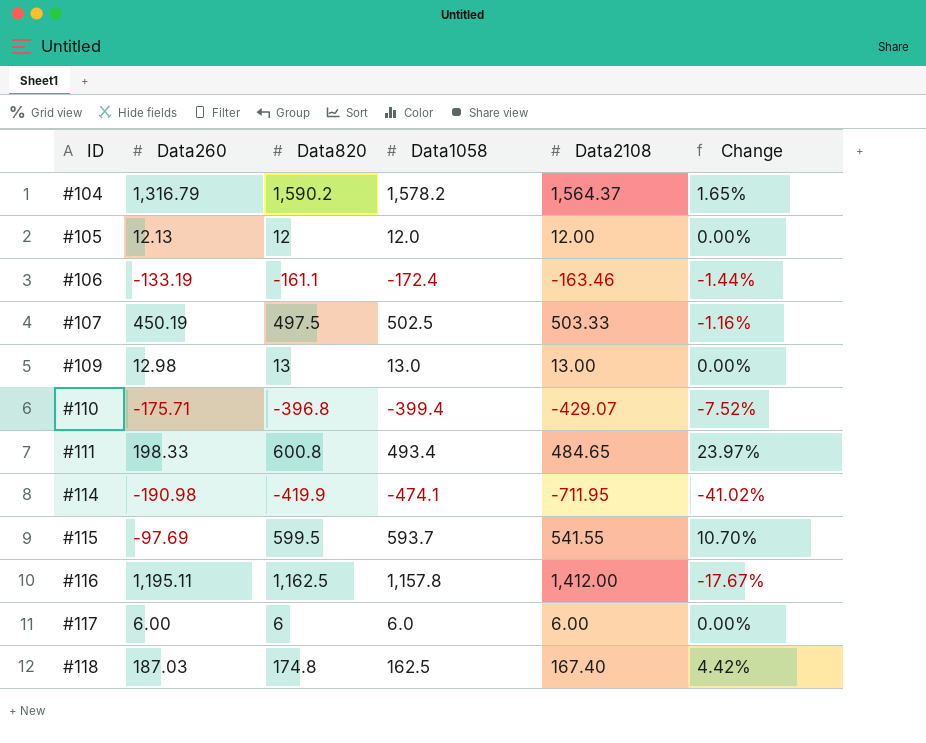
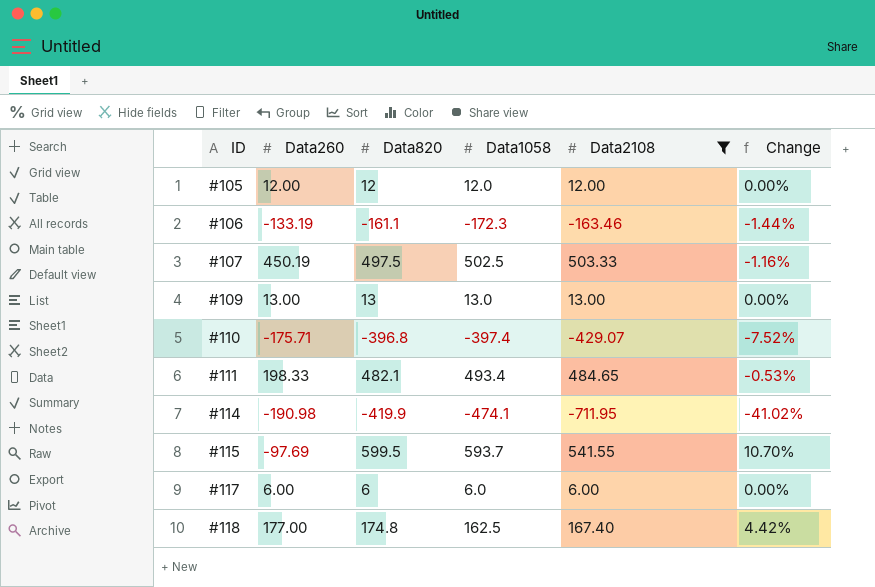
filter: none -> Data2108 <= 541.55
#105 | Data260: 12.13 -> 12.00
#106 | Data1058: -172.4 -> -172.3
#109 | Data260: 12.98 -> 13.00
#110 | Data1058: -399.4 -> -397.4
#111 | Data820: 600.8 -> 482.1
#111 | Change: 23.97% -> -0.53%
#118 | Data260: 187.03 -> 177.00

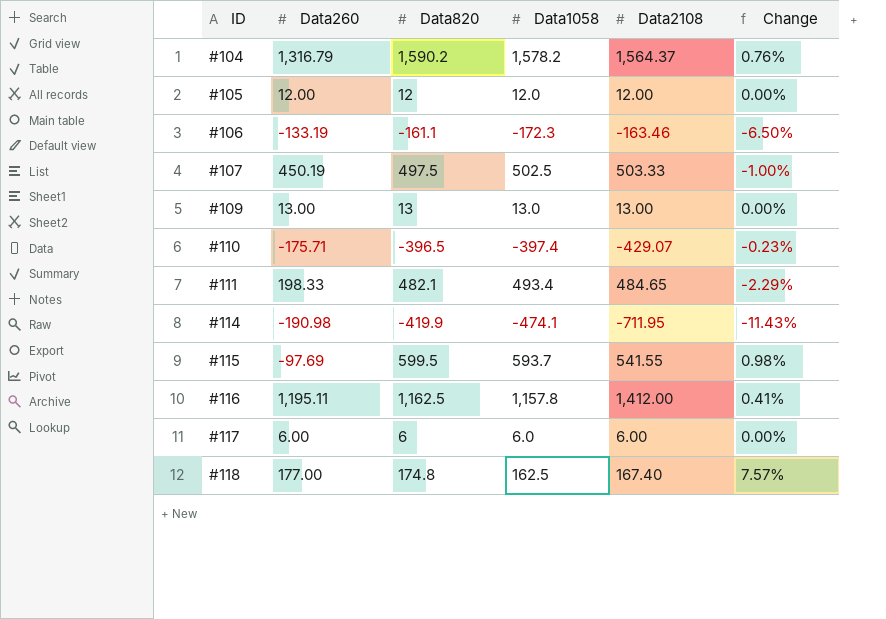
filter: Data2108 <= 541.55 -> none
column Change | formula: ([Data820] - [Data2108]) / [Data2108] -> ([Data820] - [Data1058]) / [Data1058]
#110 | Data820: -396.8 -> -396.5

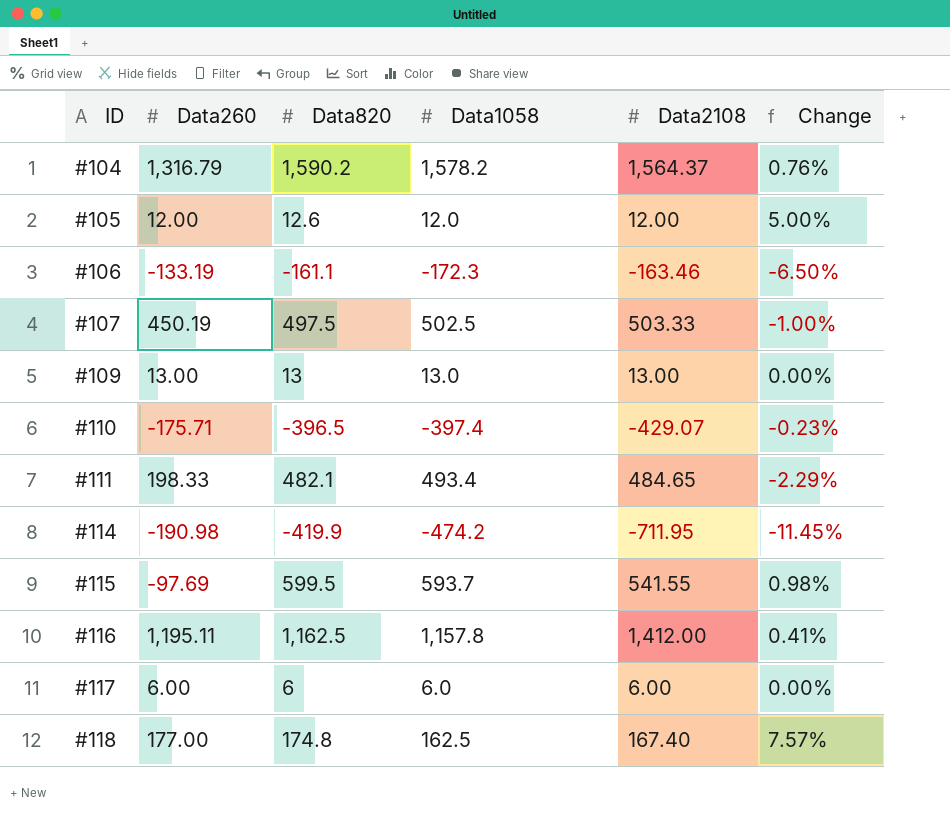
#105 | Data820: 12 -> 12.6
#105 | Change: 0.00% -> 5.00%
#114 | Data1058: -474.1 -> -474.2
#114 | Change: -11.43% -> -11.45%

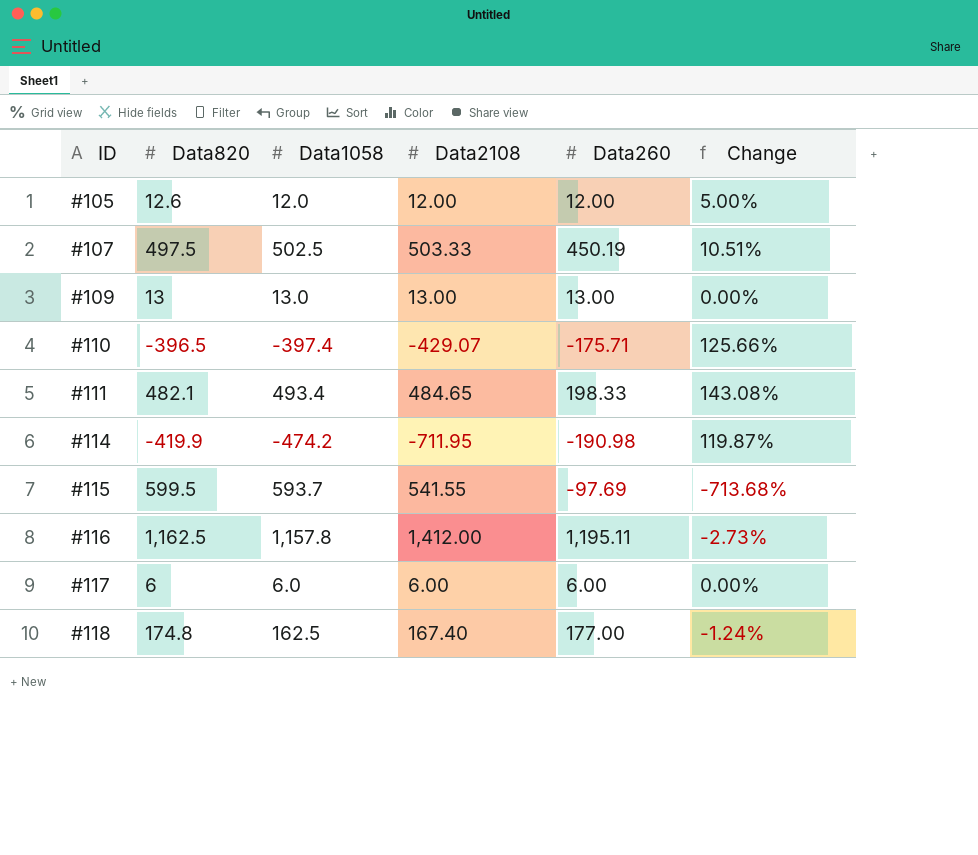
column Data260 | position: 2 -> 5
column Change | formula: ([Data820] - [Data1058]) / [Data1058] -> ([Data820] - [Data260]) / [Data260]
row #104: 1,316.79 | 1,590.2 | 1,578.2 | 1,564.37 | 0.76% -> none
row #106: -133.19 | -161.1 | -172.3 | -163.46 | -6.50% -> none

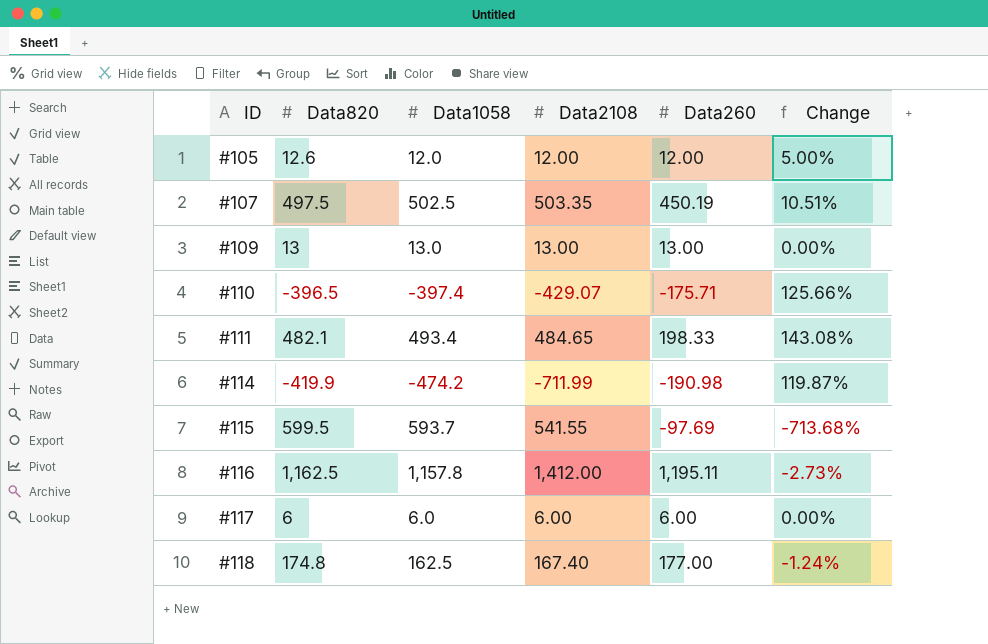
#107 | Data2108: 503.33 -> 503.35
#114 | Data2108: -711.95 -> -711.99

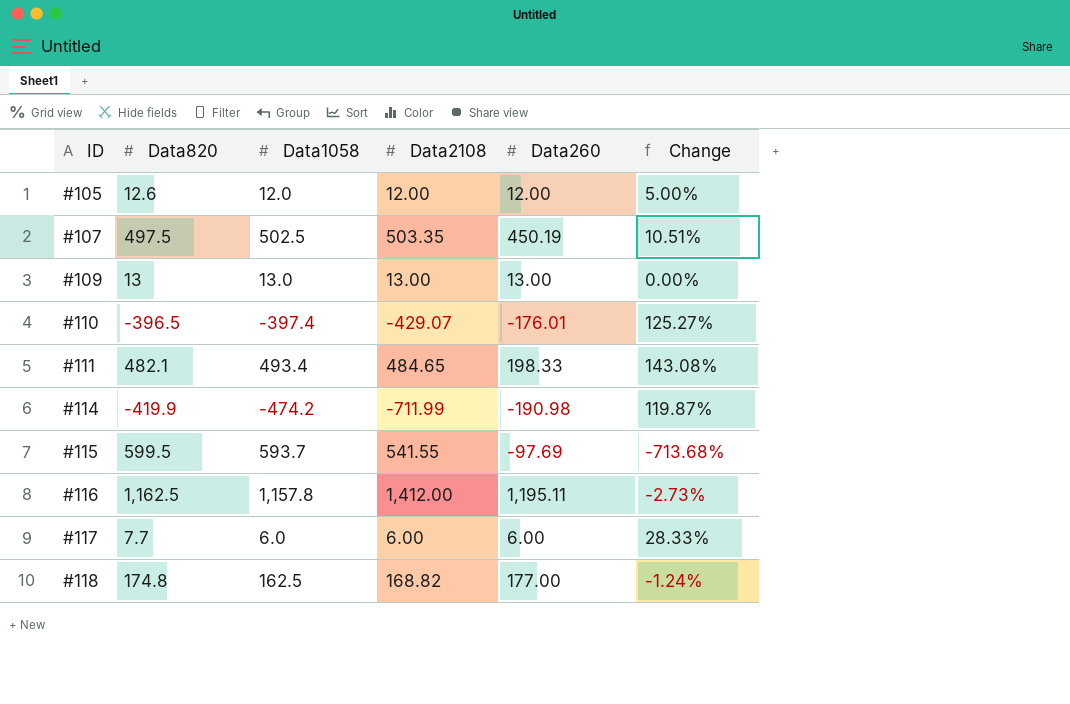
#110 | Data260: -175.71 -> -176.01
#110 | Change: 125.66% -> 125.27%
#117 | Data820: 6 -> 7.7
#117 | Change: 0.00% -> 28.33%
#118 | Data2108: 167.40 -> 168.82

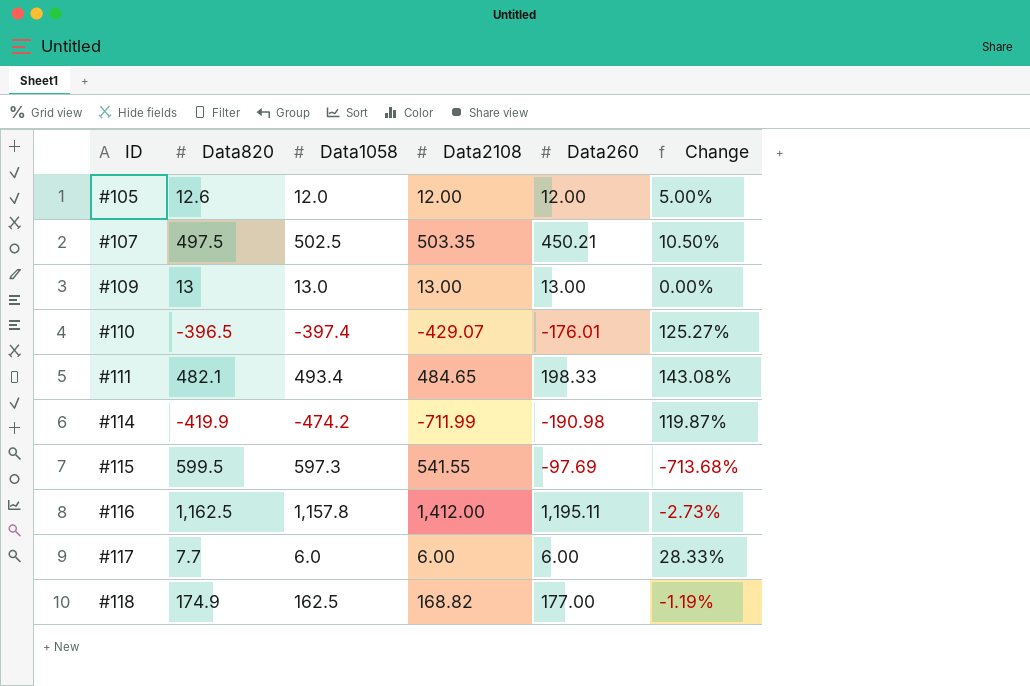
#107 | Data260: 450.19 -> 450.21
#107 | Change: 10.51% -> 10.50%
#115 | Data1058: 593.7 -> 597.3
#118 | Data820: 174.8 -> 174.9
#118 | Change: -1.24% -> -1.19%

